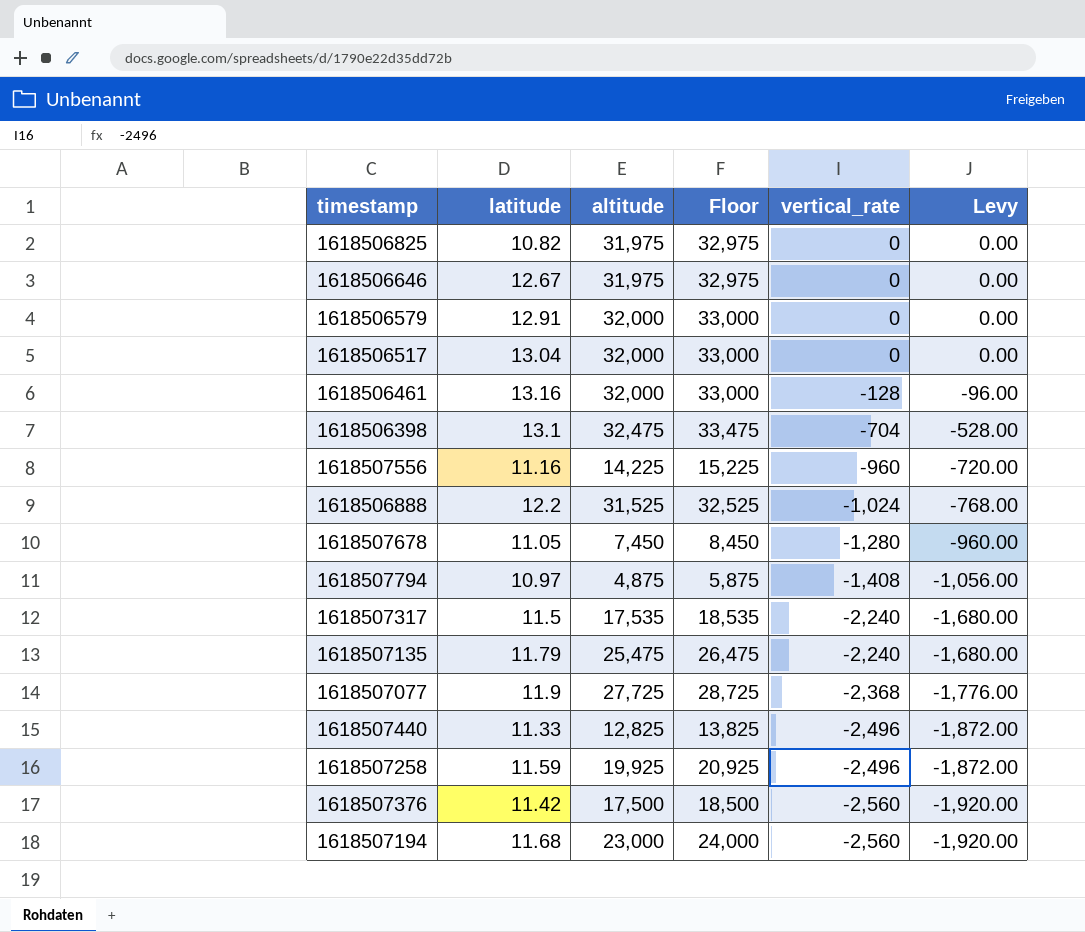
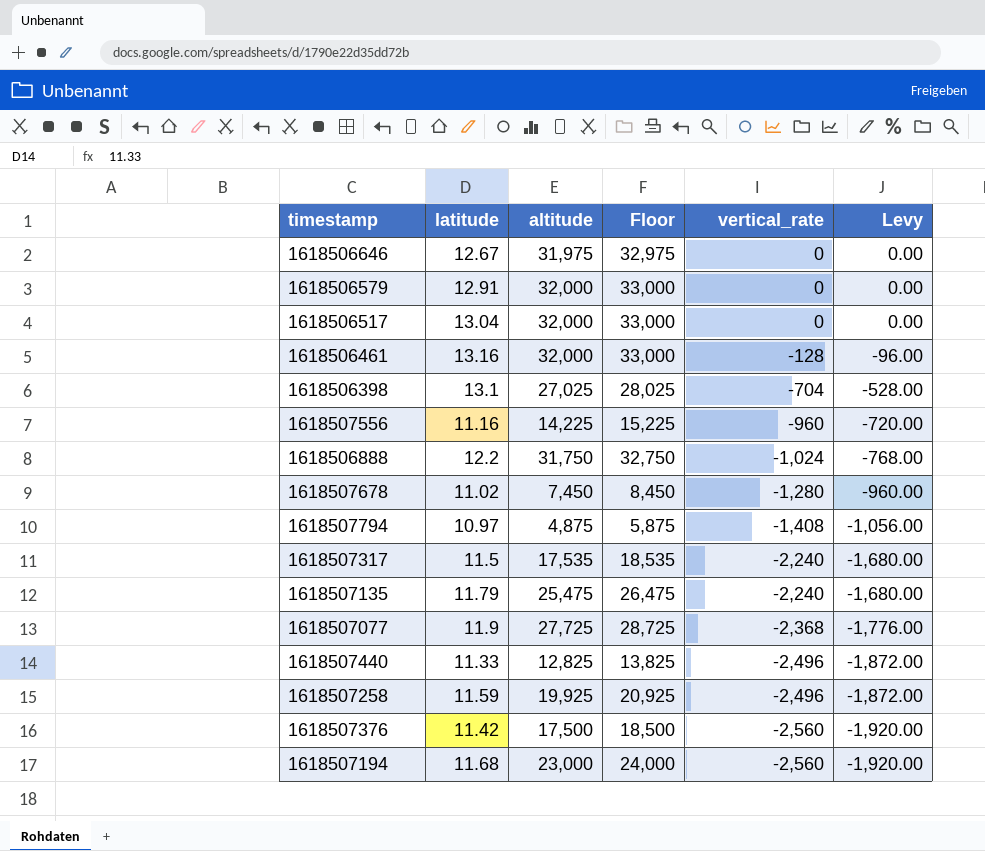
row 1618506825: 10.82 | 31,975 | 32,975 | 0 | 0.00 -> none
1618506398 | altitude: 32,475 -> 27,025
1618506398 | Floor: 33,475 -> 28,025
1618506888 | altitude: 31,525 -> 31,750
1618506888 | Floor: 32,525 -> 32,750
1618507678 | latitude: 11.05 -> 11.02

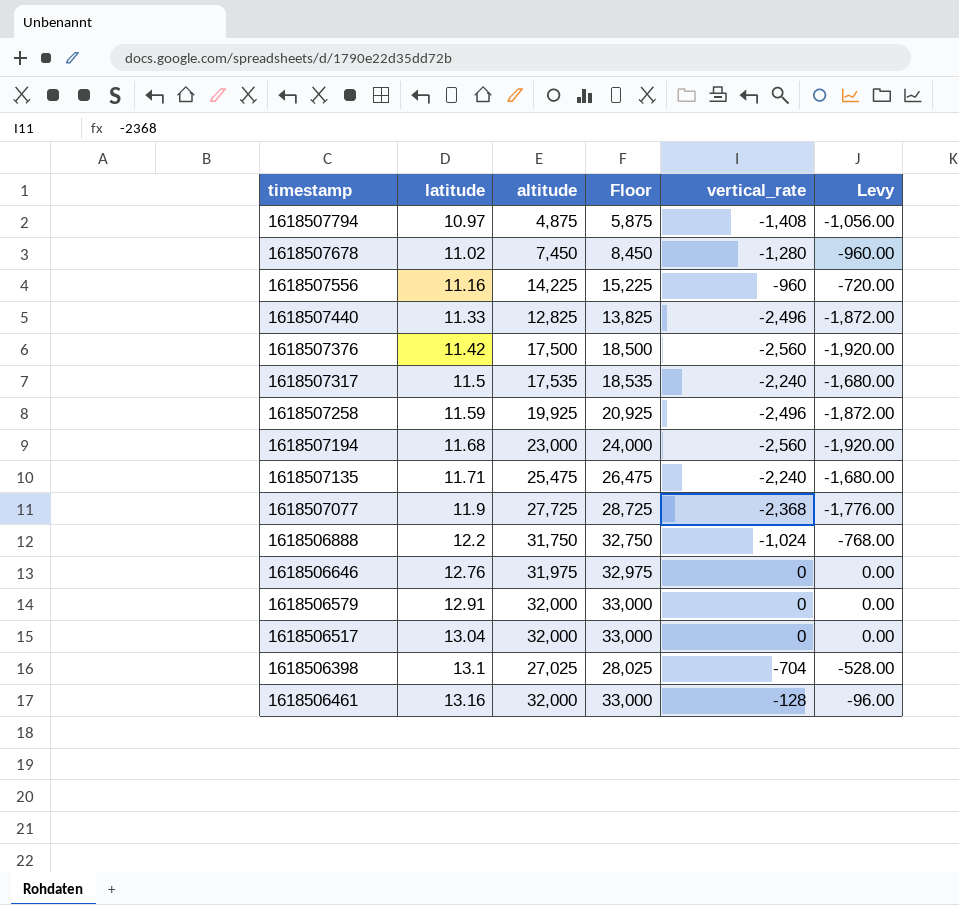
row order: vertical_rate descending -> latitude ascending
1618507135 | latitude: 11.79 -> 11.71
1618506646 | latitude: 12.67 -> 12.76

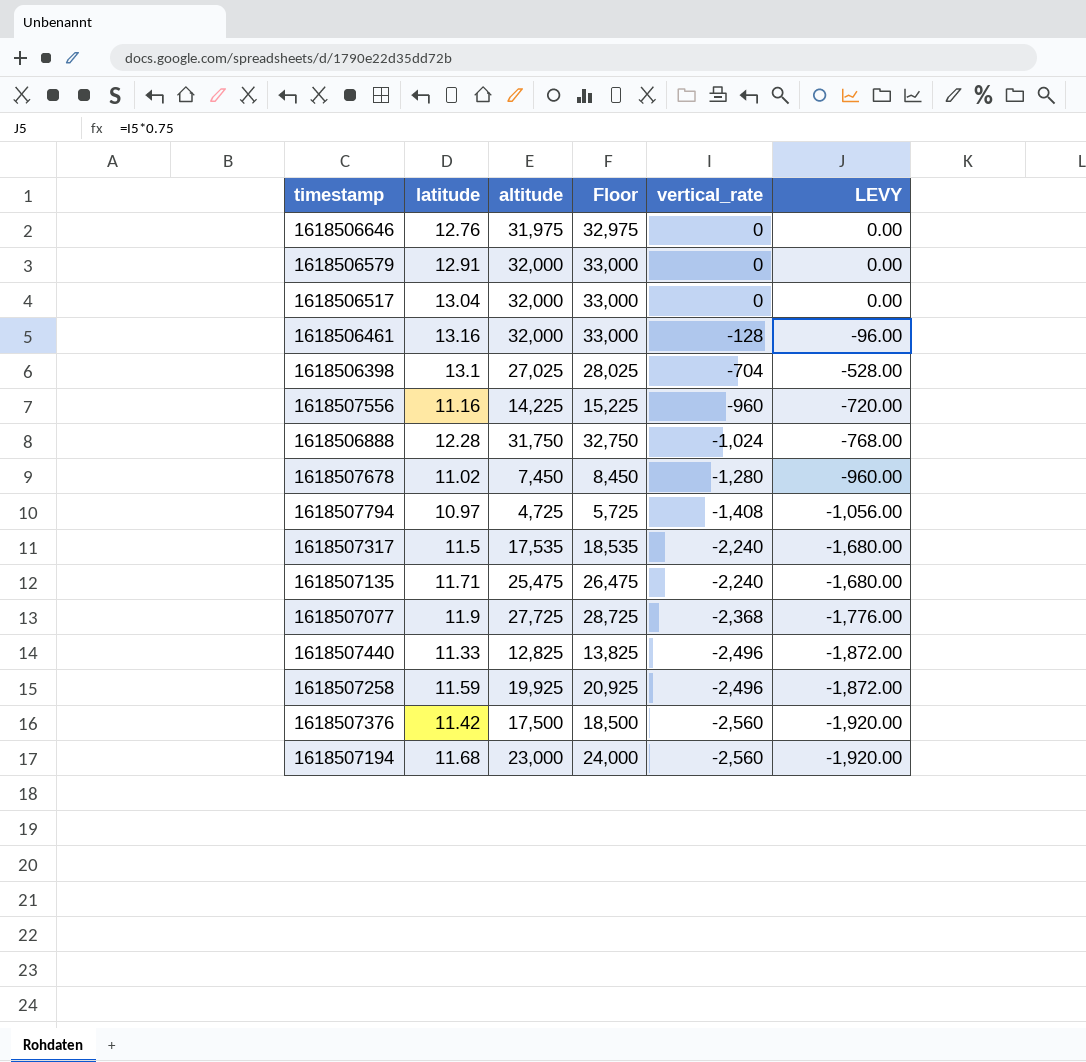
row order: latitude ascending -> vertical_rate descending
column name: Levy -> LEVY
1618506888 | latitude: 12.2 -> 12.28
1618507794 | altitude: 4,875 -> 4,725
1618507794 | Floor: 5,875 -> 5,725

